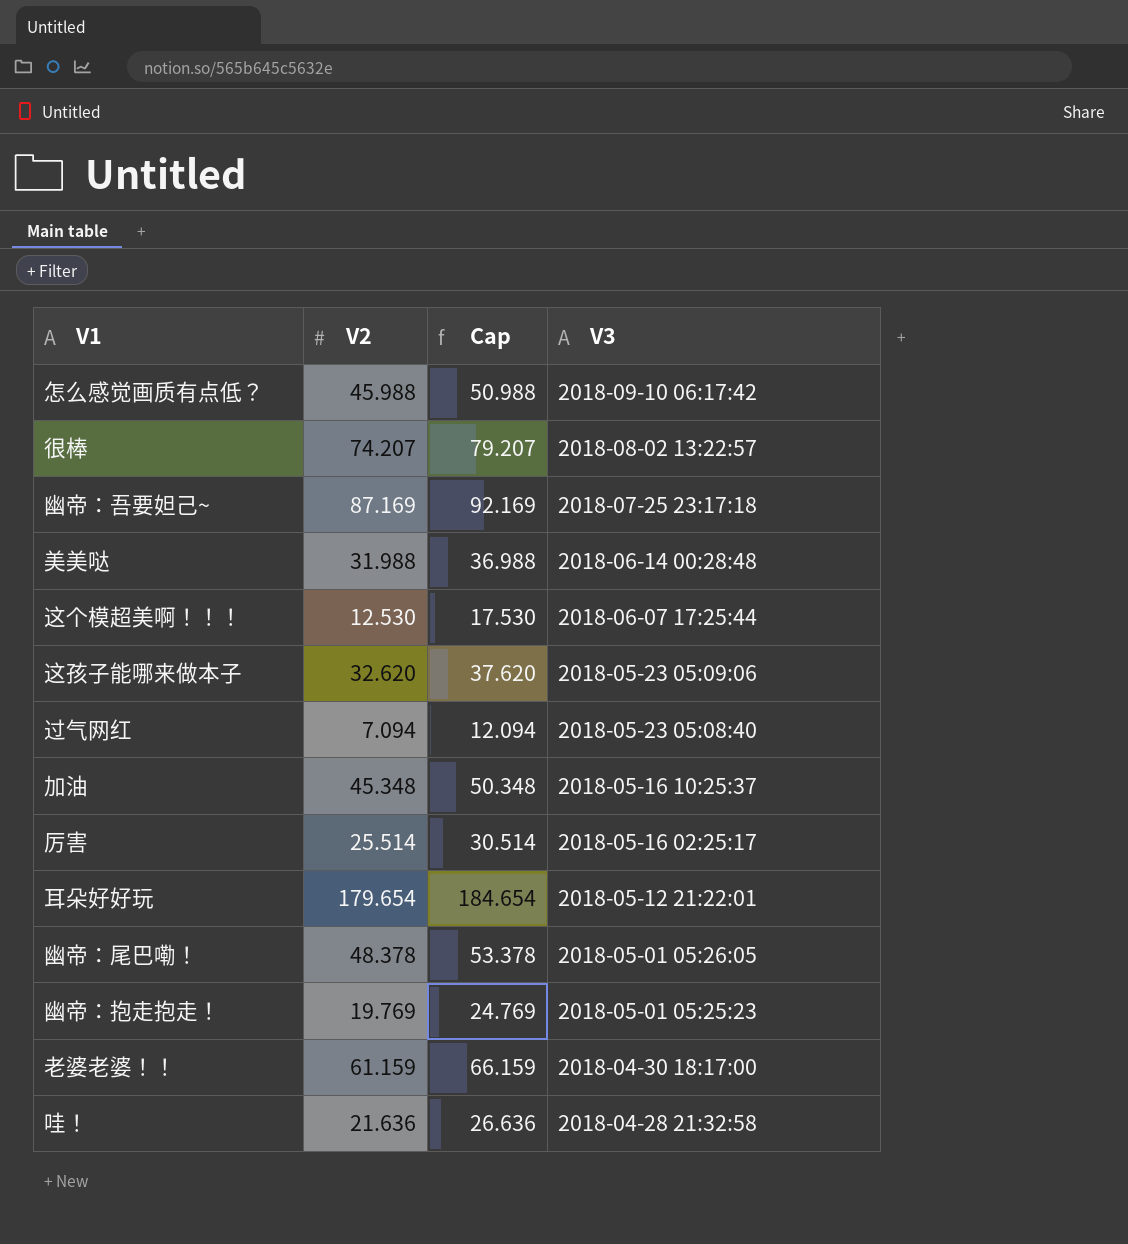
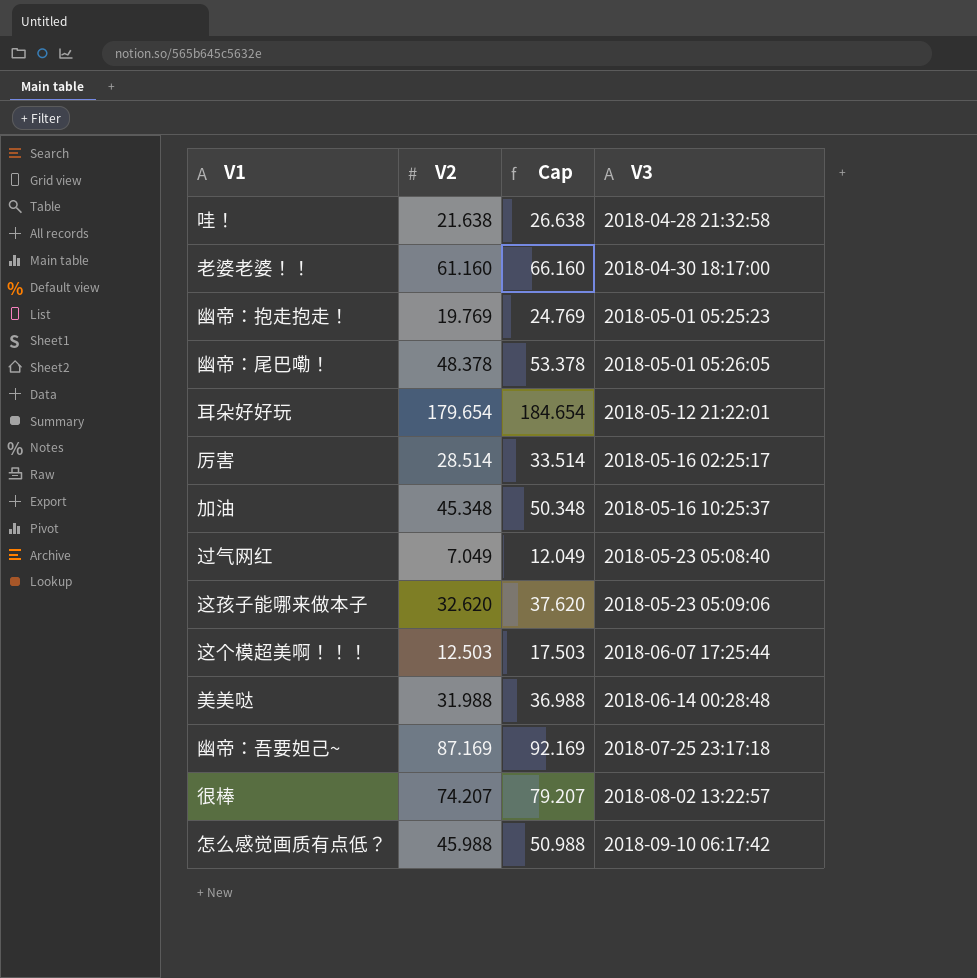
row order: V3 descending -> V3 ascending
哇！ | V2: 21.636 -> 21.638
哇！ | Cap: 26.636 -> 26.638
老婆老婆！！ | V2: 61.159 -> 61.160
老婆老婆！！ | Cap: 66.159 -> 66.160
厉害 | V2: 25.514 -> 28.514
厉害 | Cap: 30.514 -> 33.514
过气网红 | V2: 7.094 -> 7.049
过气网红 | Cap: 12.094 -> 12.049
这个模超美啊！！！ | V2: 12.530 -> 12.503
这个模超美啊！！！ | Cap: 17.530 -> 17.503

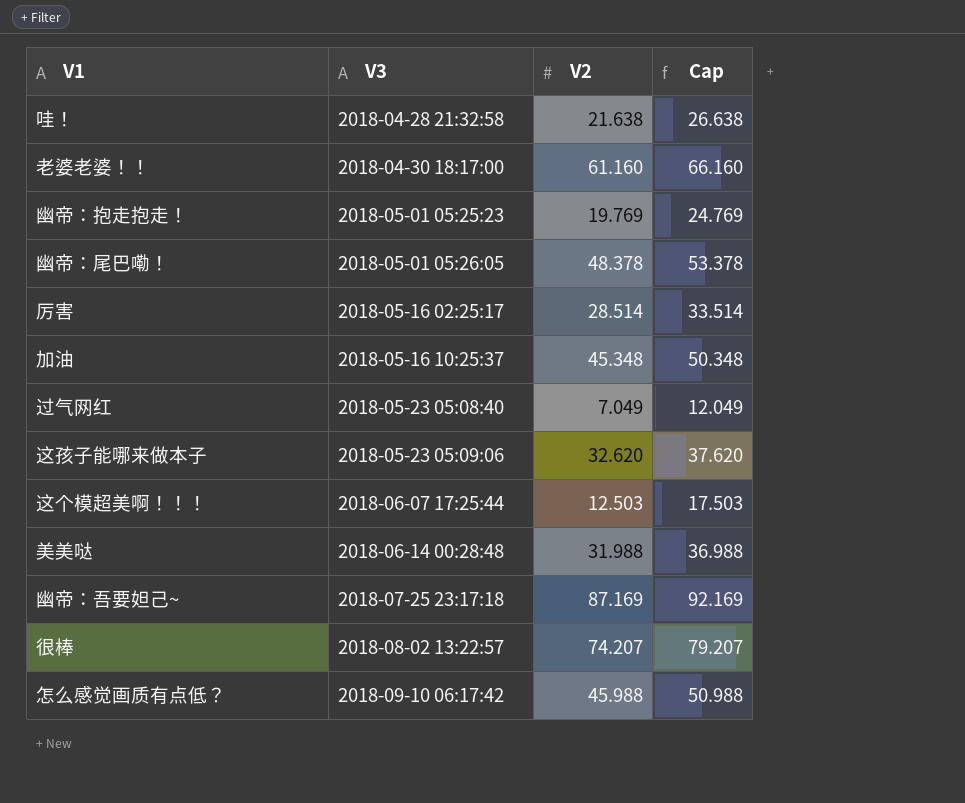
column V3 | position: 4 -> 2
row 耳朵好好玩: 179.654 | 184.654 | 2018-05-12 21:22:01 -> none

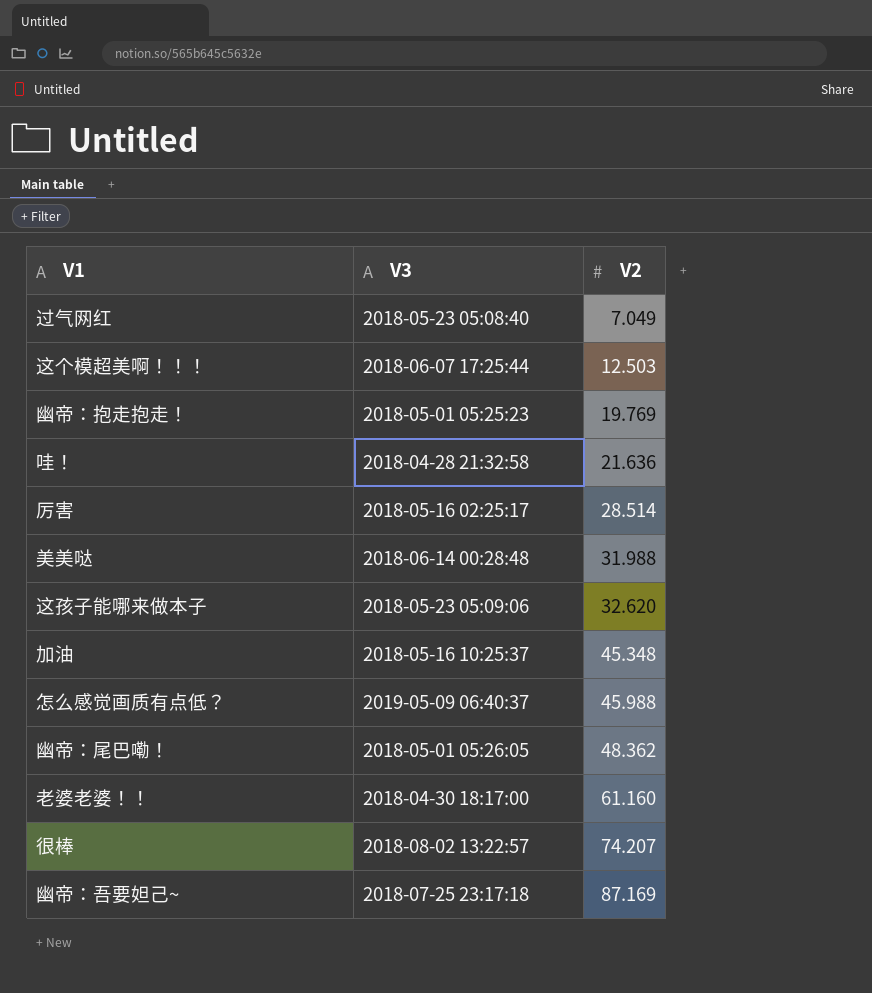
row order: V3 ascending -> V2 ascending
column Cap | formula: [V2] + 5 -> none
哇！ | V2: 21.638 -> 21.636
怎么感觉画质有点低？ | V3: 2018-09-10 06:17:42 -> 2019-05-09 06:40:37
幽帝：尾巴嘞！ | V2: 48.378 -> 48.362

